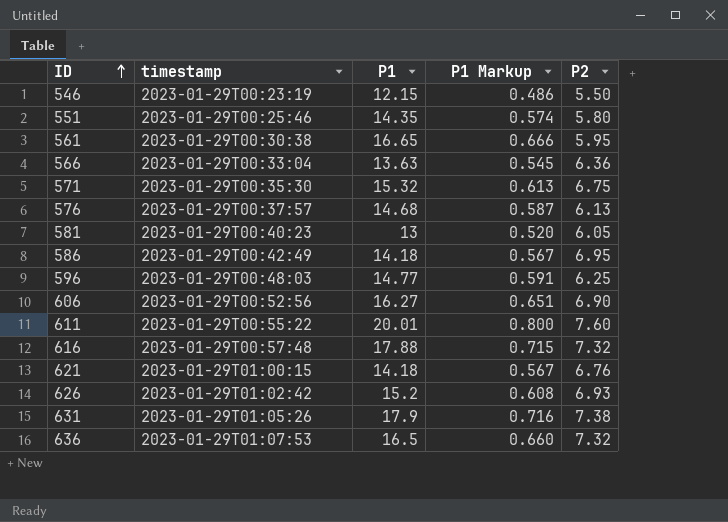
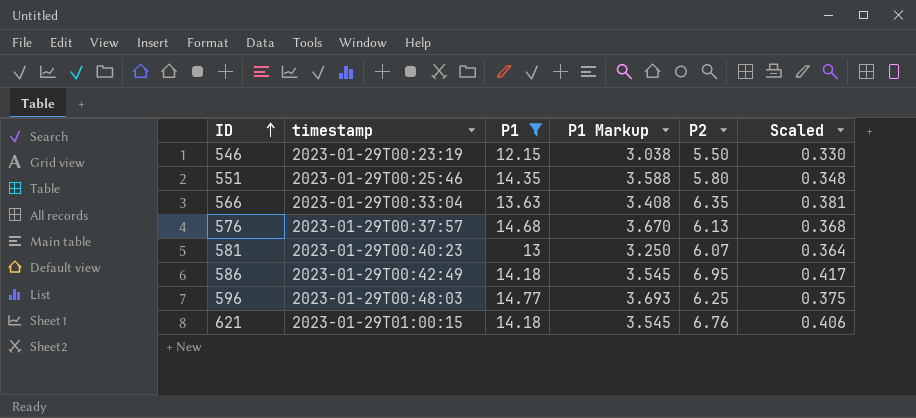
filter: none -> P1 <= 14.77
column P1 Markup | formula: [P1] * 0.04 -> [P1] * 0.25
column Scaled | formula: none -> [P2] * 0.06
566 | P2: 6.36 -> 6.35
581 | P2: 6.05 -> 6.07

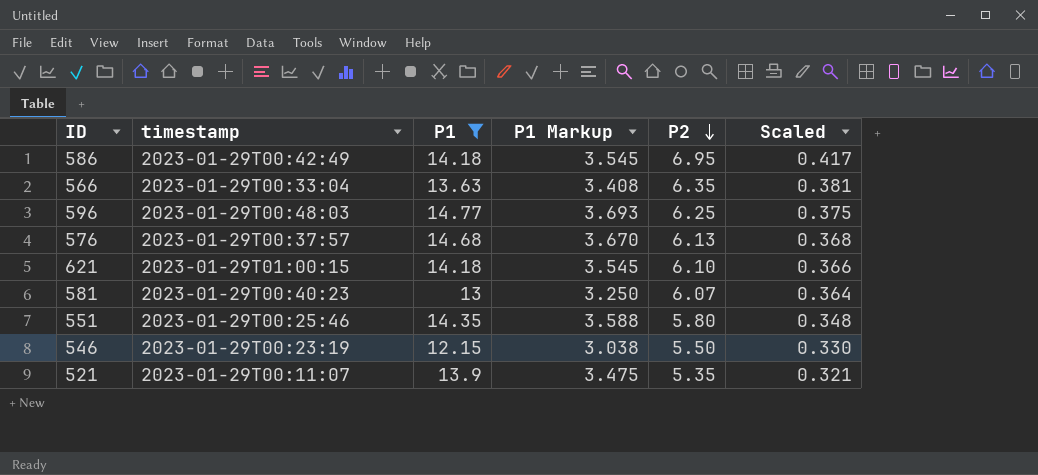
row order: ID ascending -> P2 descending
621 | P2: 6.76 -> 6.10
621 | Scaled: 0.406 -> 0.366
row 521: none -> 2023-01-29T00:11:07 | 13.9 | 3.475 | 5.35 | 0.321

